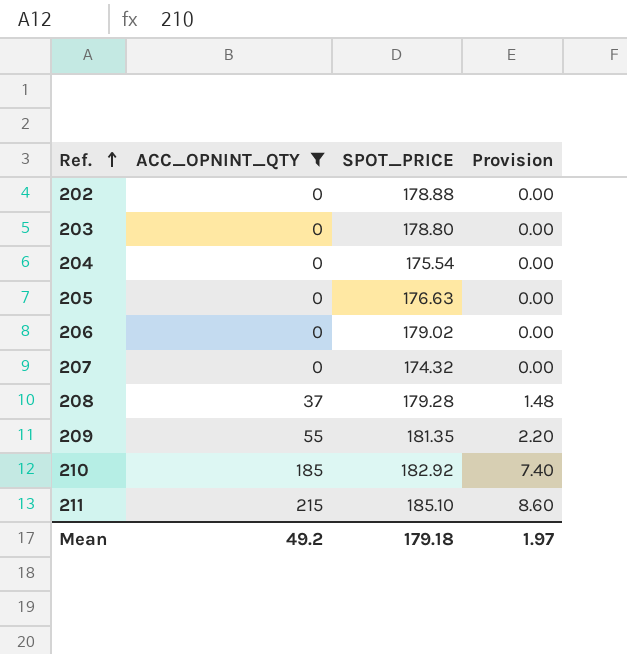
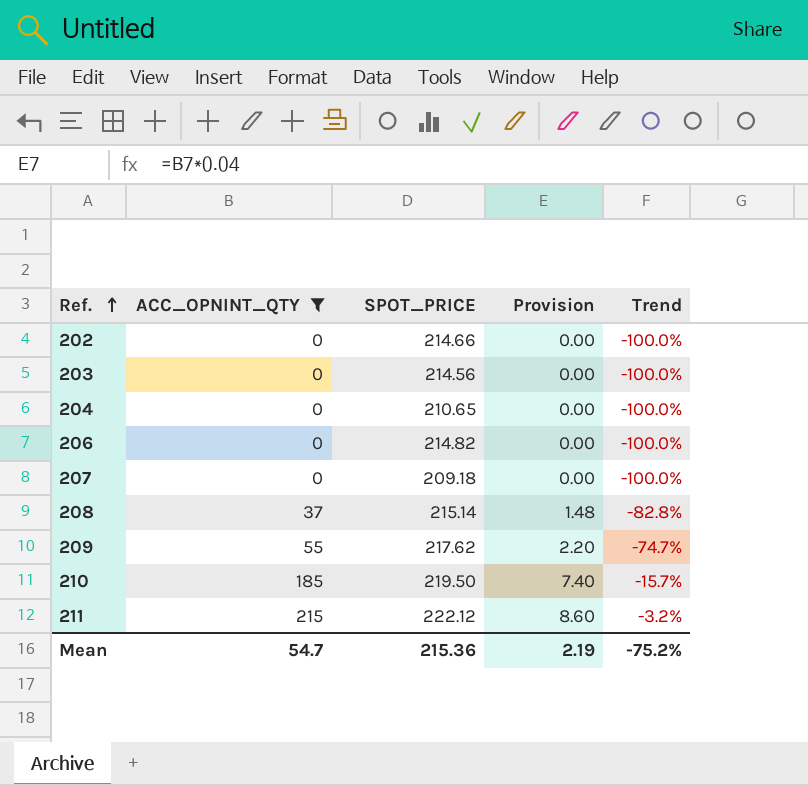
column Trend | formula: none -> ([ACC_OPNINT_QTY] - [SPOT_PRICE]) / [SPOT_PRICE]
row 205: 0 | 176.63 | 0.00 -> none
202 | SPOT_PRICE: 178.88 -> 214.66
203 | SPOT_PRICE: 178.80 -> 214.56
204 | SPOT_PRICE: 175.54 -> 210.65
206 | SPOT_PRICE: 179.02 -> 214.82
207 | SPOT_PRICE: 174.32 -> 209.18
208 | SPOT_PRICE: 179.28 -> 215.14
209 | SPOT_PRICE: 181.35 -> 217.62
210 | SPOT_PRICE: 182.92 -> 219.50
211 | SPOT_PRICE: 185.10 -> 222.12
Mean | ACC_OPNINT_QTY: 49.2 -> 54.7
Mean | SPOT_PRICE: 179.18 -> 215.36
Mean | Provision: 1.97 -> 2.19

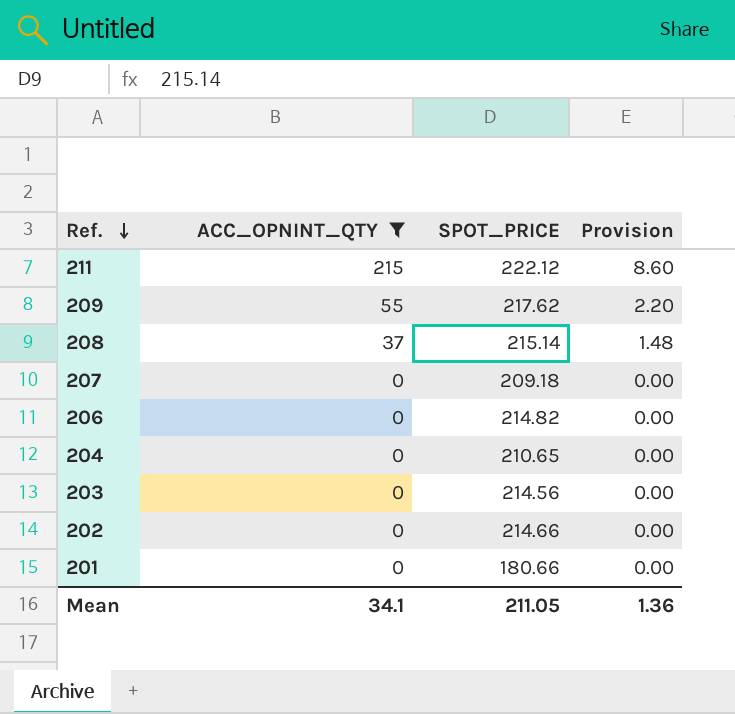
row order: Ref. ascending -> Ref. descending
column Trend | formula: ([ACC_OPNINT_QTY] - [SPOT_PRICE]) / [SPOT_PRICE] -> none
row 210: 185 | 219.50 | 7.40 | -15.7% -> none
row 201: none -> 0 | 180.66 | 0.00
Mean | ACC_OPNINT_QTY: 54.7 -> 34.1
Mean | SPOT_PRICE: 215.36 -> 211.05
Mean | Provision: 2.19 -> 1.36

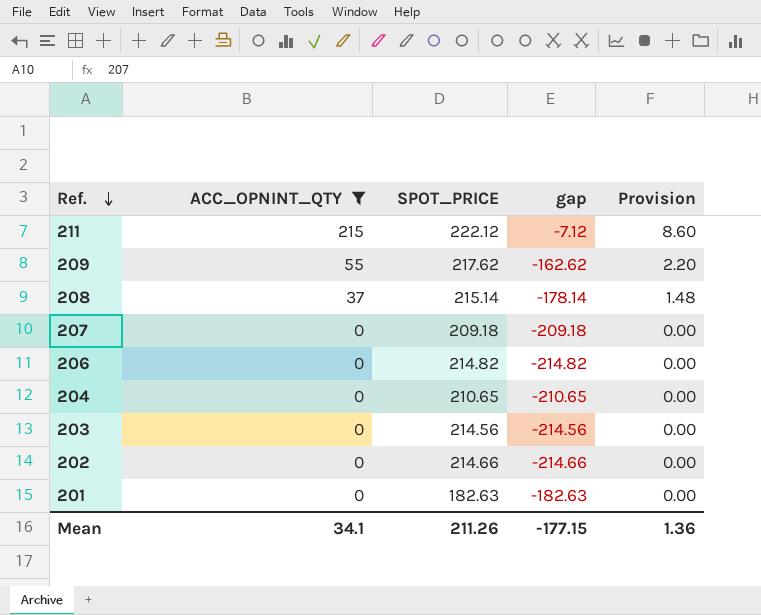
column gap | formula: none -> [ACC_OPNINT_QTY] - [SPOT_PRICE]
201 | SPOT_PRICE: 180.66 -> 182.63
Mean | SPOT_PRICE: 211.05 -> 211.26

